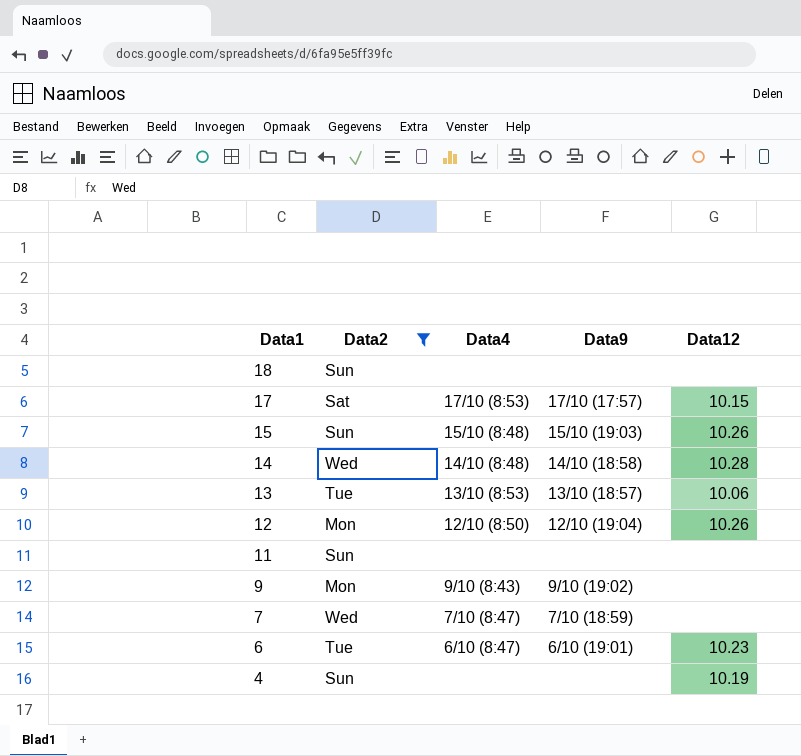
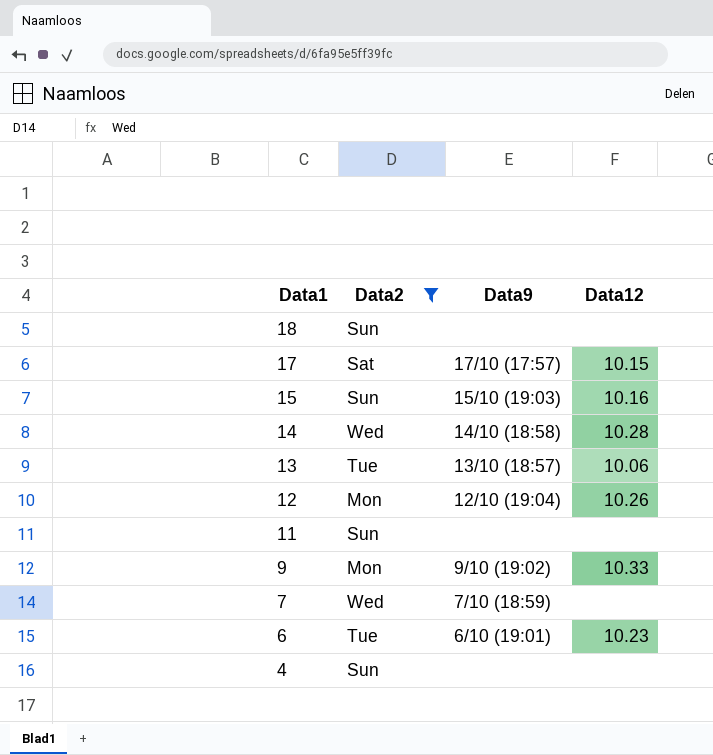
column Data4 | position: 3 -> none
15 | Data12: 10.26 -> 10.16
9 | Data12: none -> 10.33
4 | Data12: 10.19 -> none

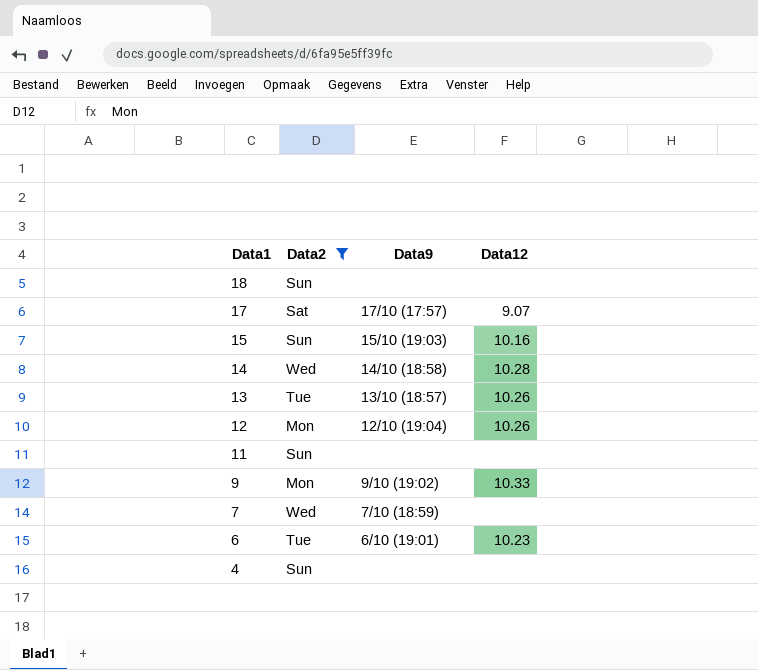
17 | Data12: 10.15 -> 9.07
13 | Data12: 10.06 -> 10.26

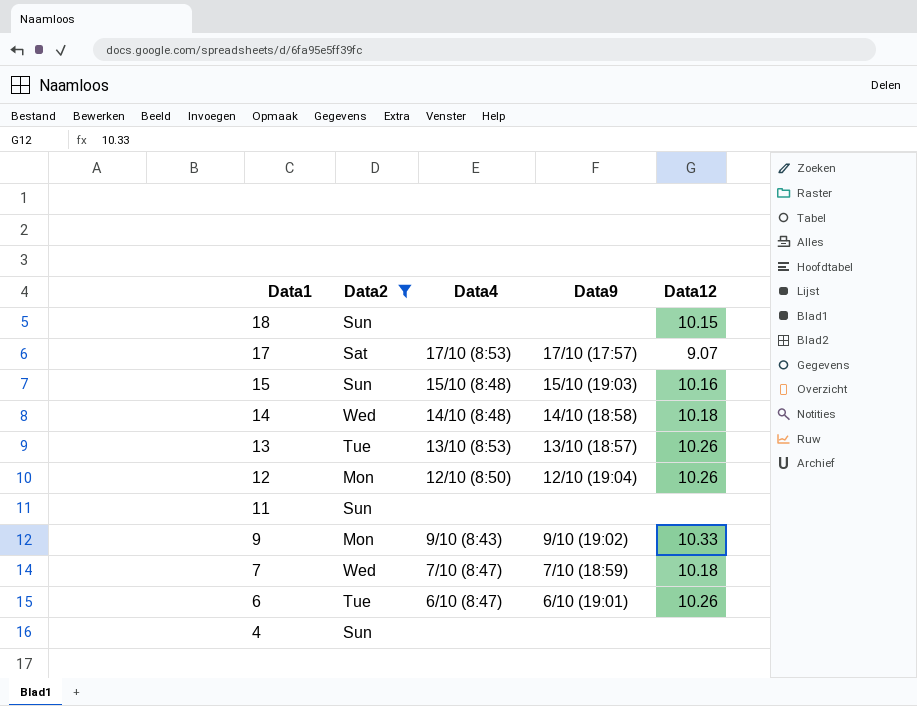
column Data4 | position: none -> 3
18 | Data12: none -> 10.15
14 | Data12: 10.28 -> 10.18
7 | Data12: none -> 10.18
6 | Data12: 10.23 -> 10.26

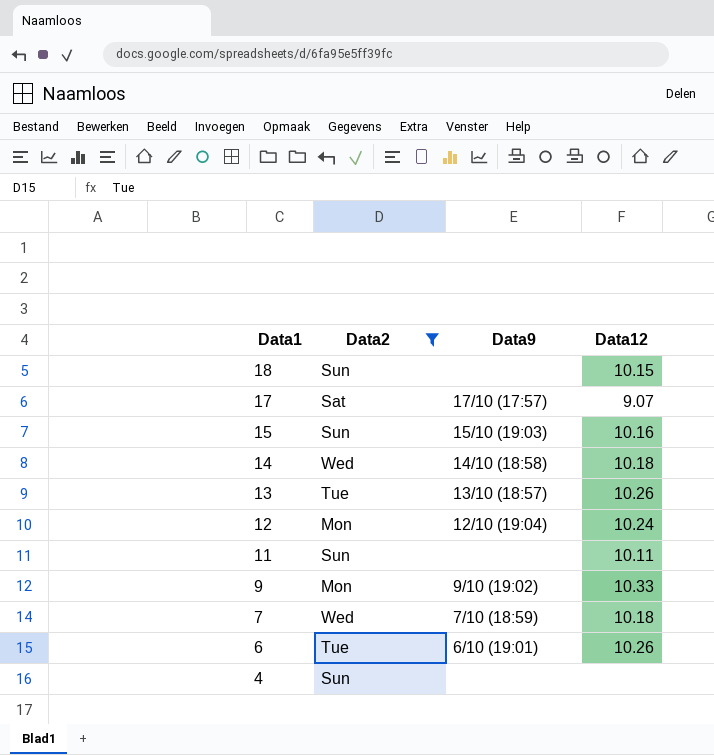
column Data4 | position: 3 -> none
12 | Data12: 10.26 -> 10.24
11 | Data12: none -> 10.11

